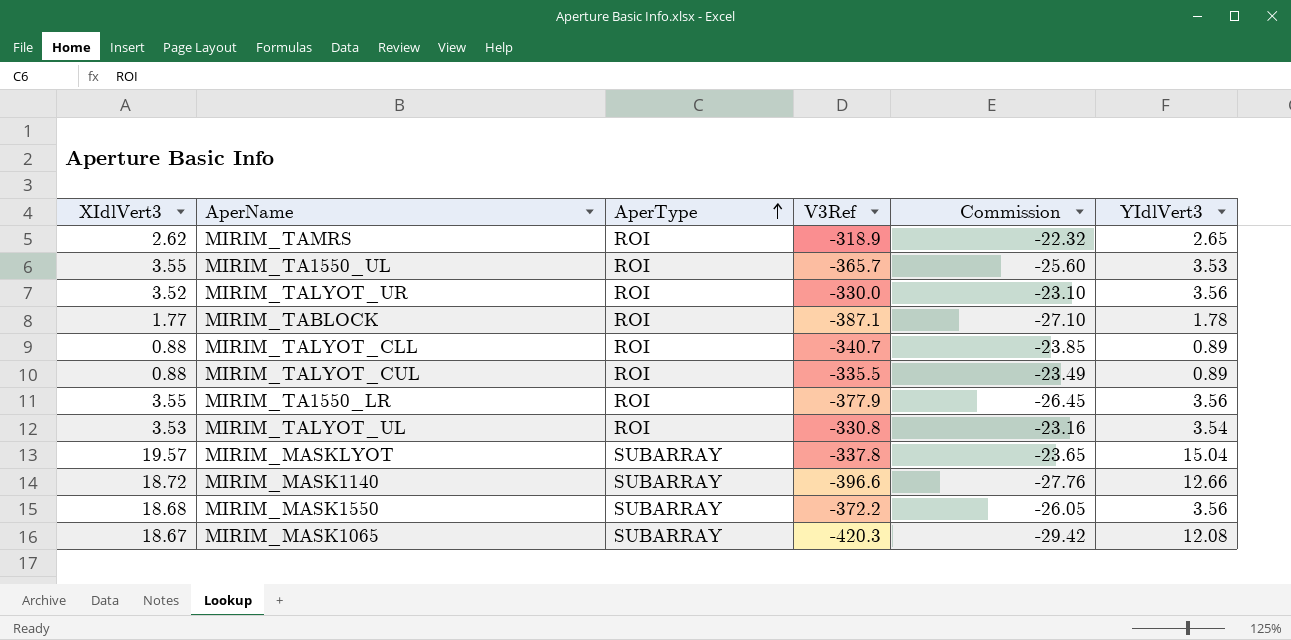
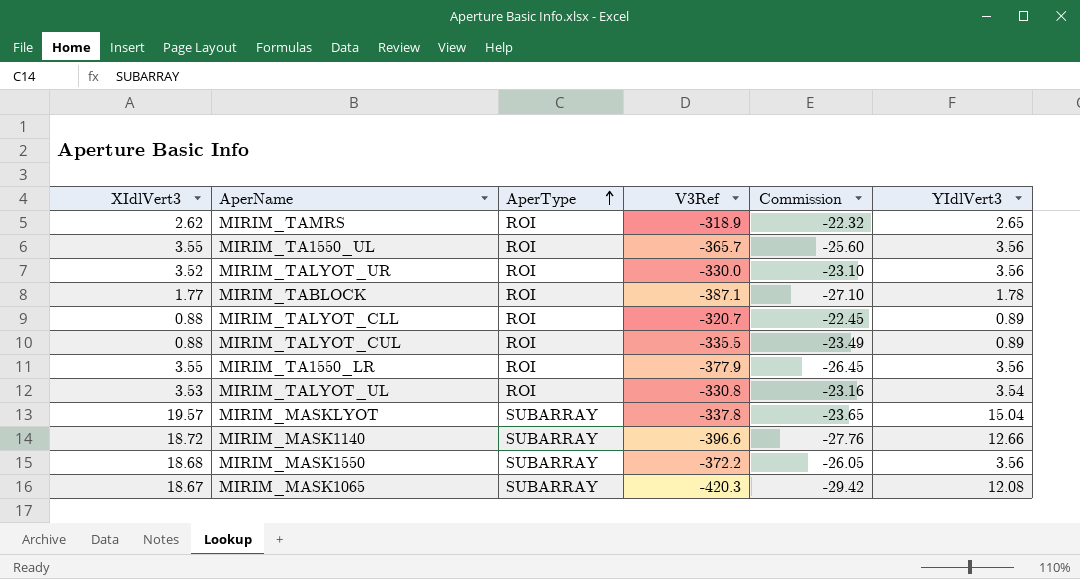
MIRIM_TA1550_UL | YIdlVert3: 3.53 -> 3.56
MIRIM_TALYOT_CLL | V3Ref: -340.7 -> -320.7
MIRIM_TALYOT_CLL | Commission: -23.85 -> -22.45

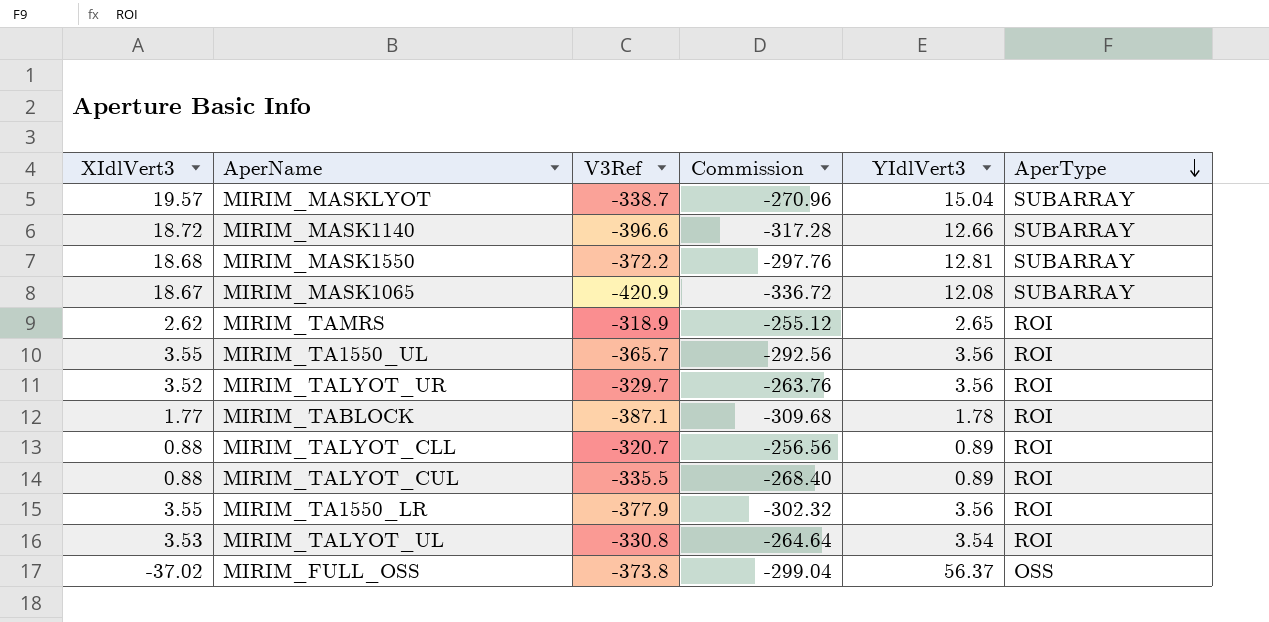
row order: AperType ascending -> AperType descending
column Commission | formula: [V3Ref] * 0.07 -> [V3Ref] * 0.8
column AperType | position: 3 -> 6
MIRIM_MASKLYOT | V3Ref: -337.8 -> -338.7
MIRIM_MASK1550 | YIdlVert3: 3.56 -> 12.81
MIRIM_MASK1065 | V3Ref: -420.3 -> -420.9
MIRIM_TALYOT_UR | V3Ref: -330.0 -> -329.7
row MIRIM_FULL_OSS: none -> -37.02 | -373.8 | -299.04 | 56.37 | OSS

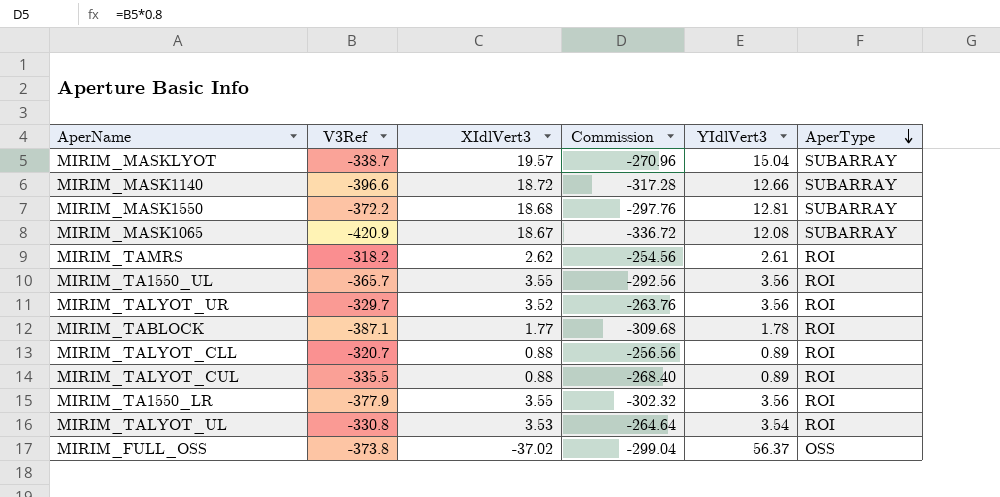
column XIdlVert3 | position: 1 -> 3
MIRIM_TAMRS | V3Ref: -318.9 -> -318.2
MIRIM_TAMRS | Commission: -255.12 -> -254.56
MIRIM_TAMRS | YIdlVert3: 2.65 -> 2.61

